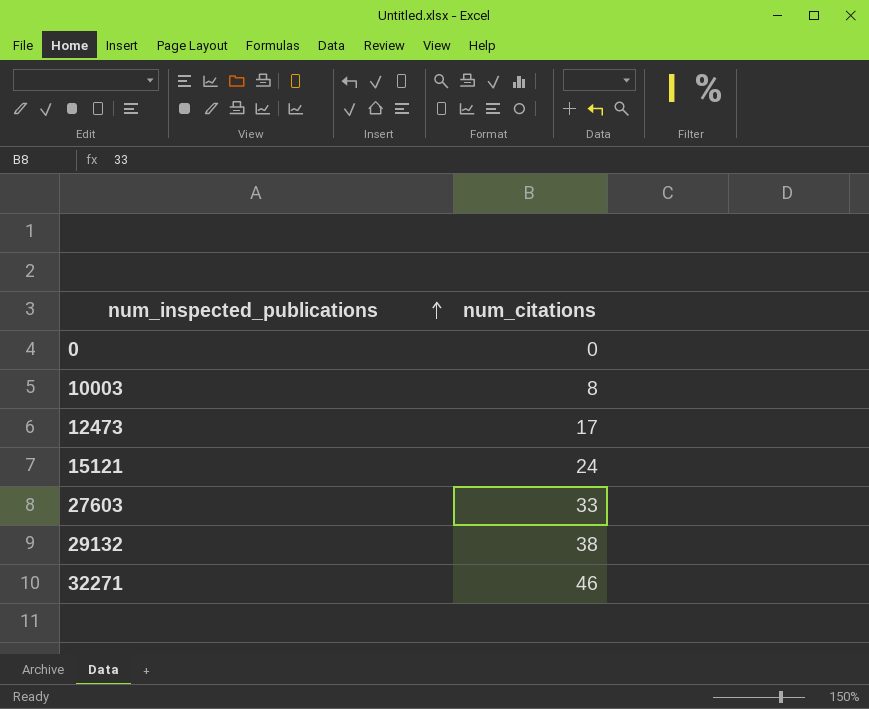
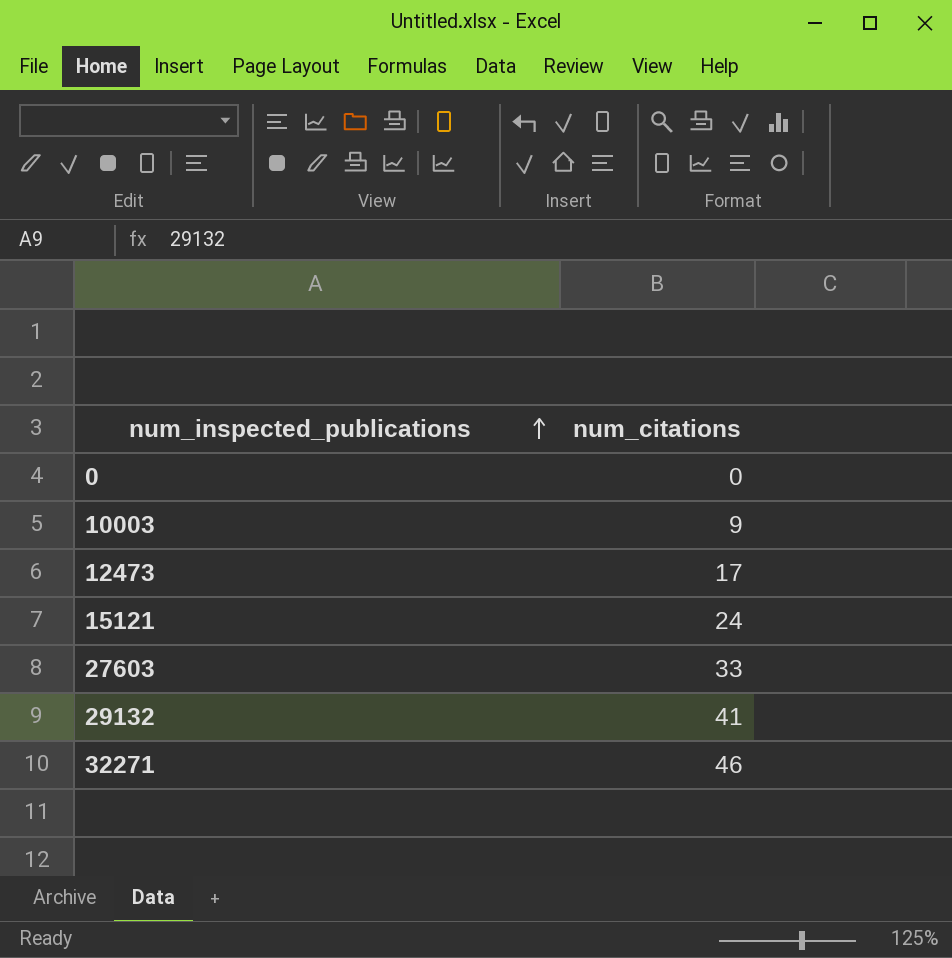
10003 | num_citations: 8 -> 9
29132 | num_citations: 38 -> 41

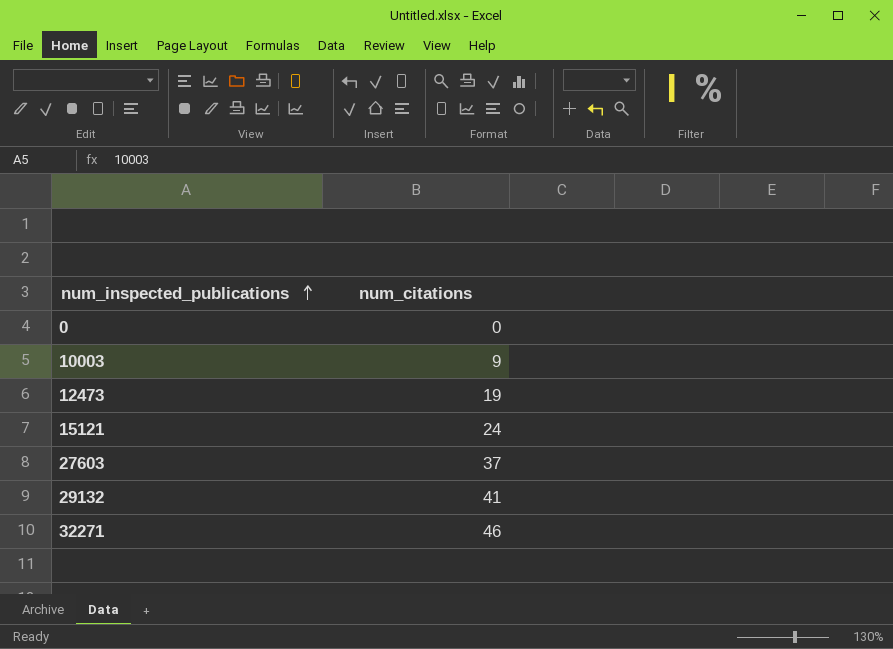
12473 | num_citations: 17 -> 19
27603 | num_citations: 33 -> 37

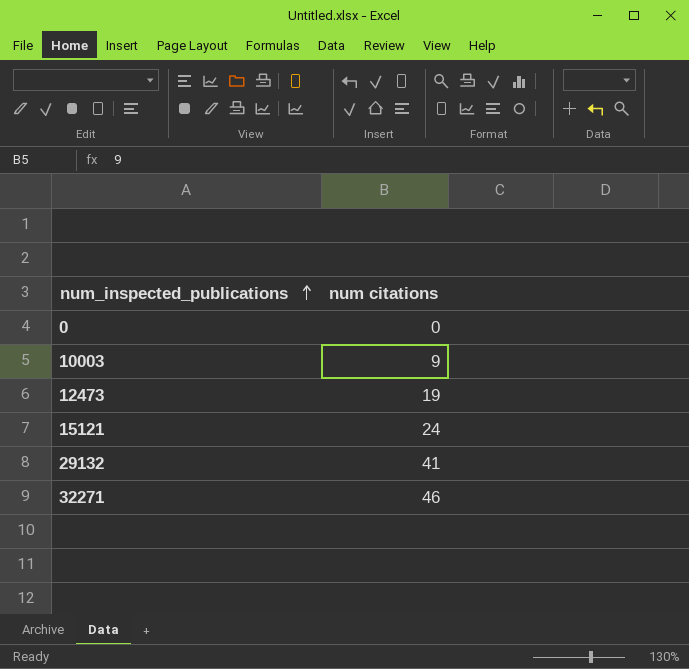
column name: num_citations -> num citations
row 27603: 37 -> none

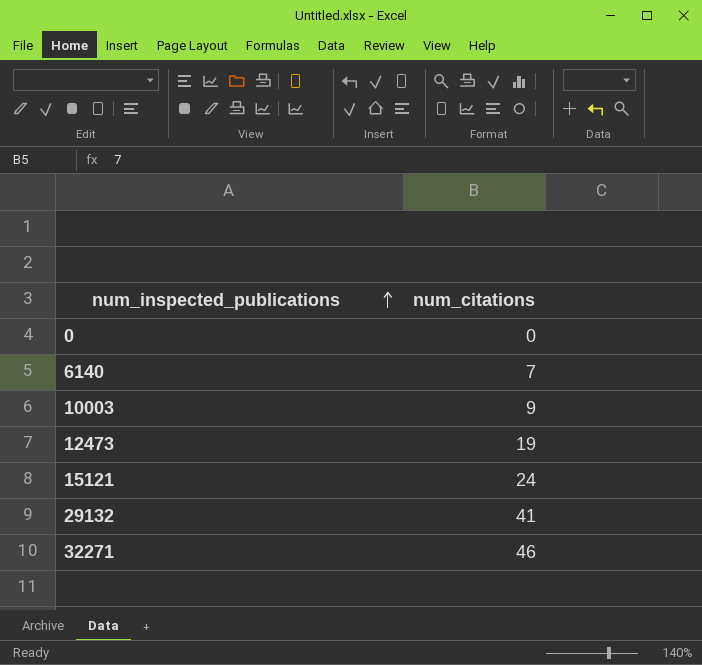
column name: num citations -> num_citations
row 6140: none -> 7

